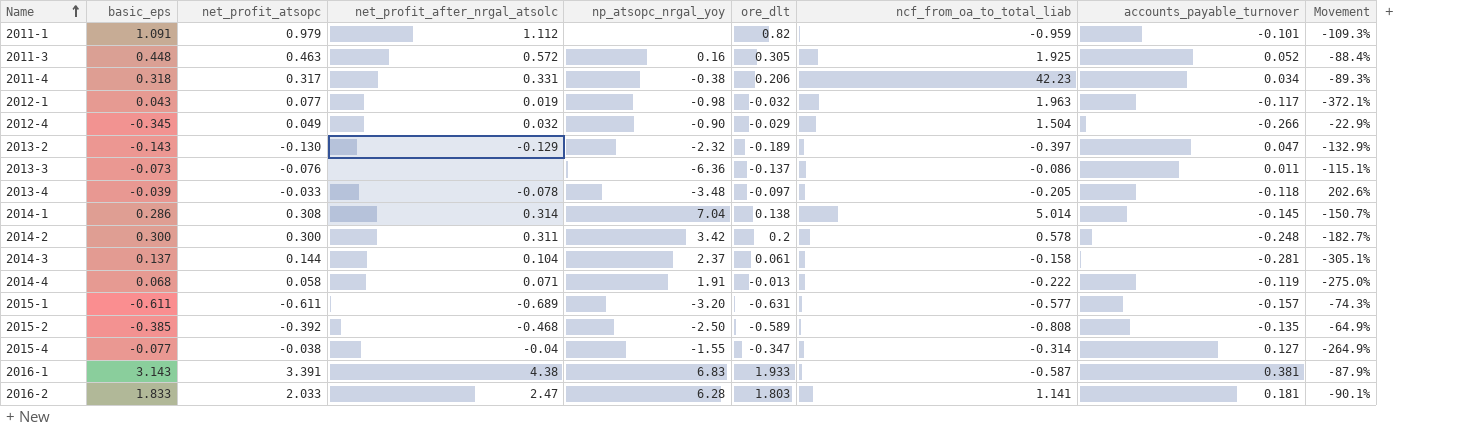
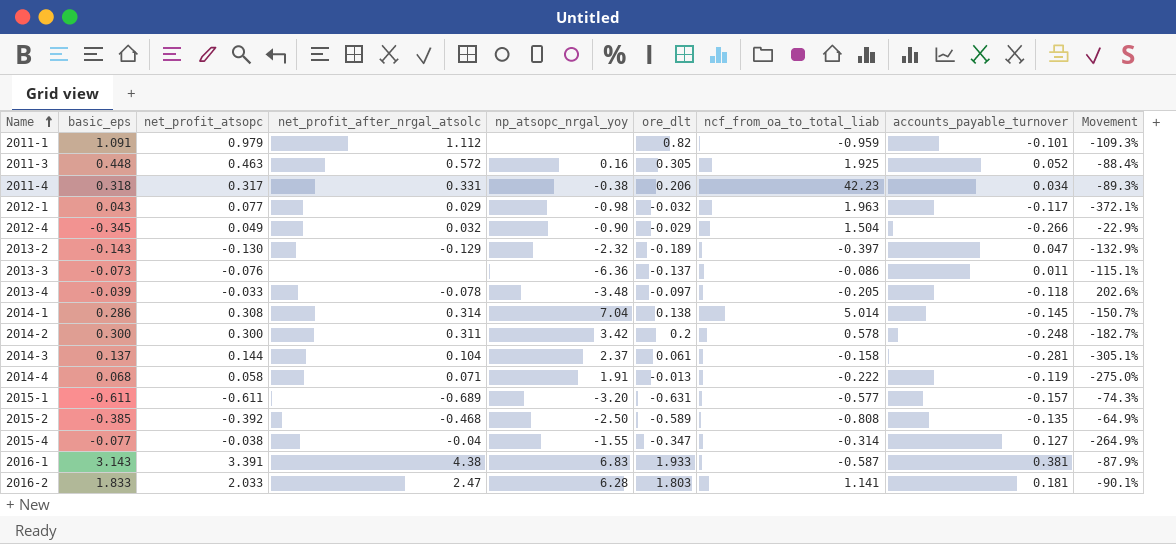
2012-1 | net_profit_after_nrgal_atsolc: 0.019 -> 0.029

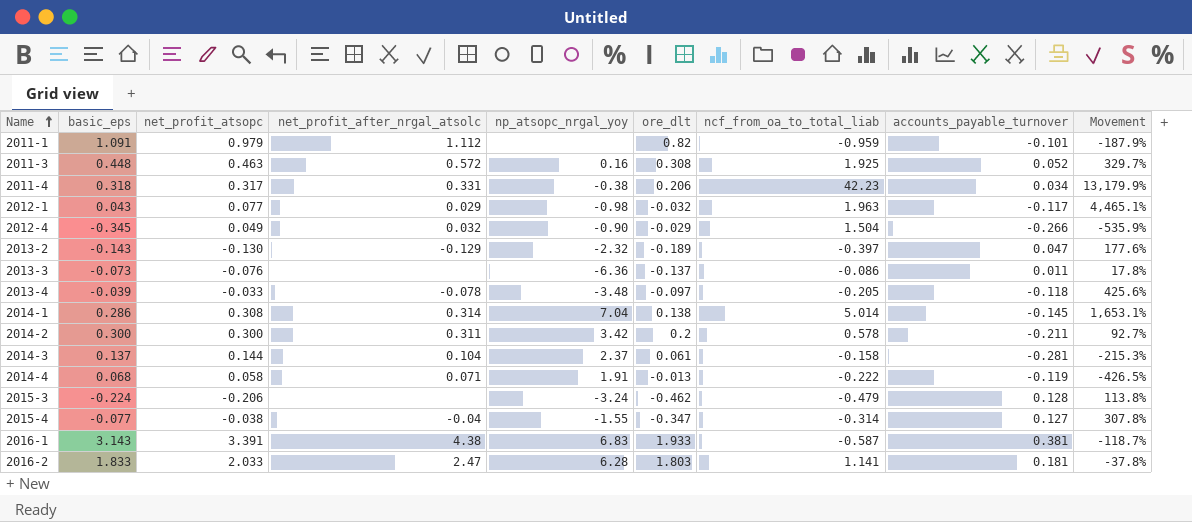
column Movement | formula: ([accounts_payable_turnover] - [basic_eps]) / [basic_eps] -> ([ncf_from_oa_to_total_liab] - [basic_eps]) / [basic_eps]
row 2015-1: -0.611 | -0.611 | -0.689 | -3.20 | -0.631 | -0.577 | -0.157 | -74.3% -> none
row 2015-2: -0.385 | -0.392 | -0.468 | -2.50 | -0.589 | -0.808 | -0.135 | -64.9% -> none
2011-3 | ore_dlt: 0.305 -> 0.308
2014-2 | accounts_payable_turnover: -0.248 -> -0.211
row 2015-3: none -> -0.224 | -0.206 | none | -3.24 | -0.462 | -0.479 | 0.128 | 113.8%

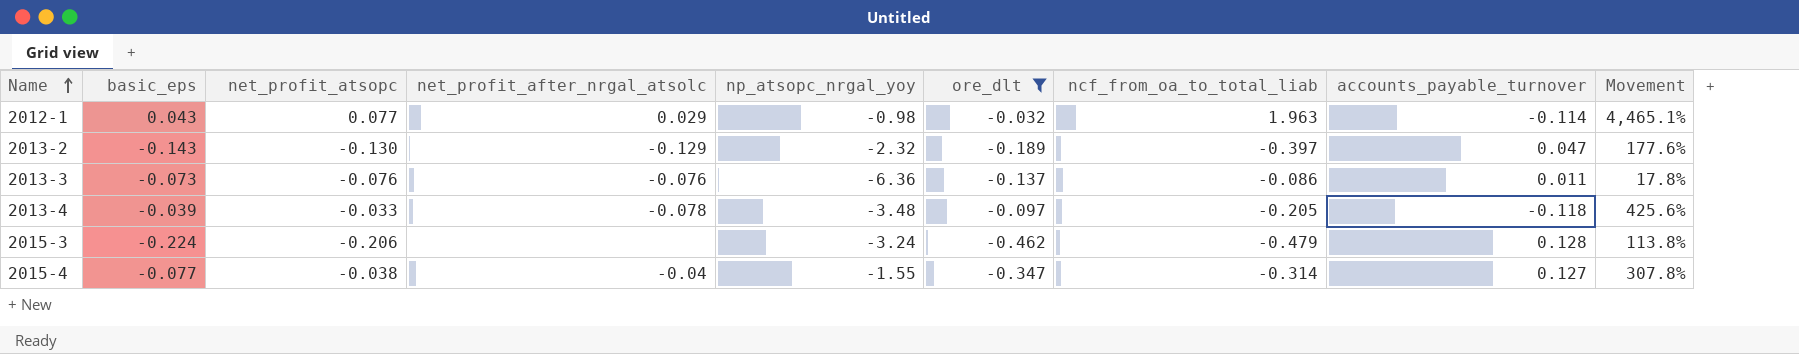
filter: none -> ore_dlt <= -0.032
2012-1 | accounts_payable_turnover: -0.117 -> -0.114
2013-3 | net_profit_after_nrgal_atsolc: none -> -0.076

